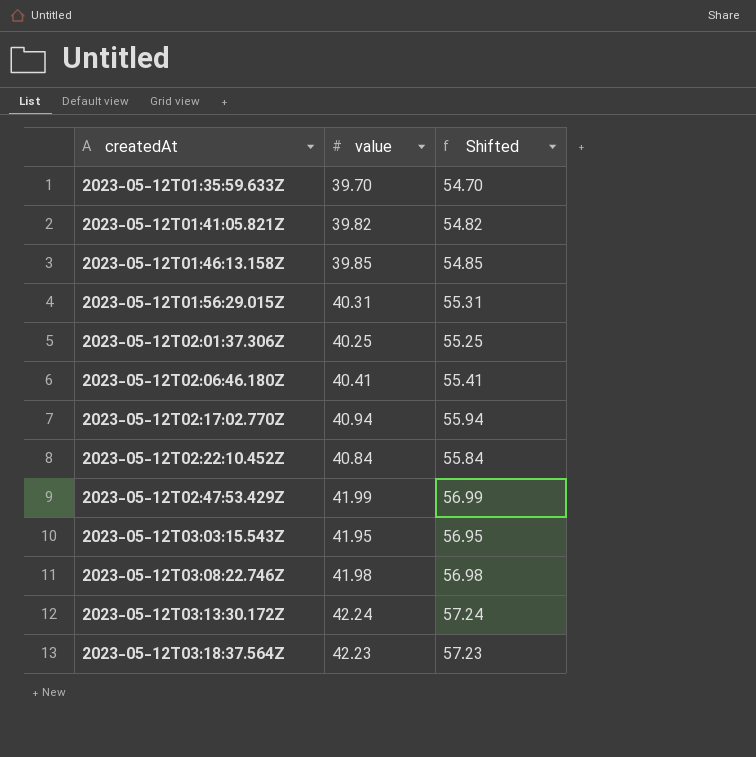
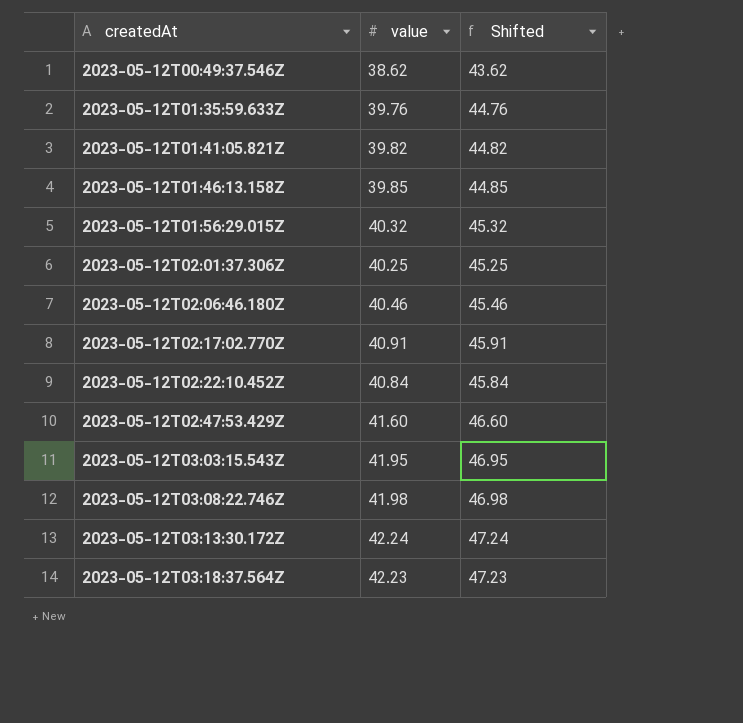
column Shifted | formula: [value] + 15 -> [value] + 5
row 2023-05-12T00:49:37.546Z: none -> 38.62 | 43.62
2023-05-12T01:35:59.633Z | value: 39.70 -> 39.76
2023-05-12T01:56:29.015Z | value: 40.31 -> 40.32
2023-05-12T02:06:46.180Z | value: 40.41 -> 40.46
2023-05-12T02:17:02.770Z | value: 40.94 -> 40.91
2023-05-12T02:47:53.429Z | value: 41.99 -> 41.60

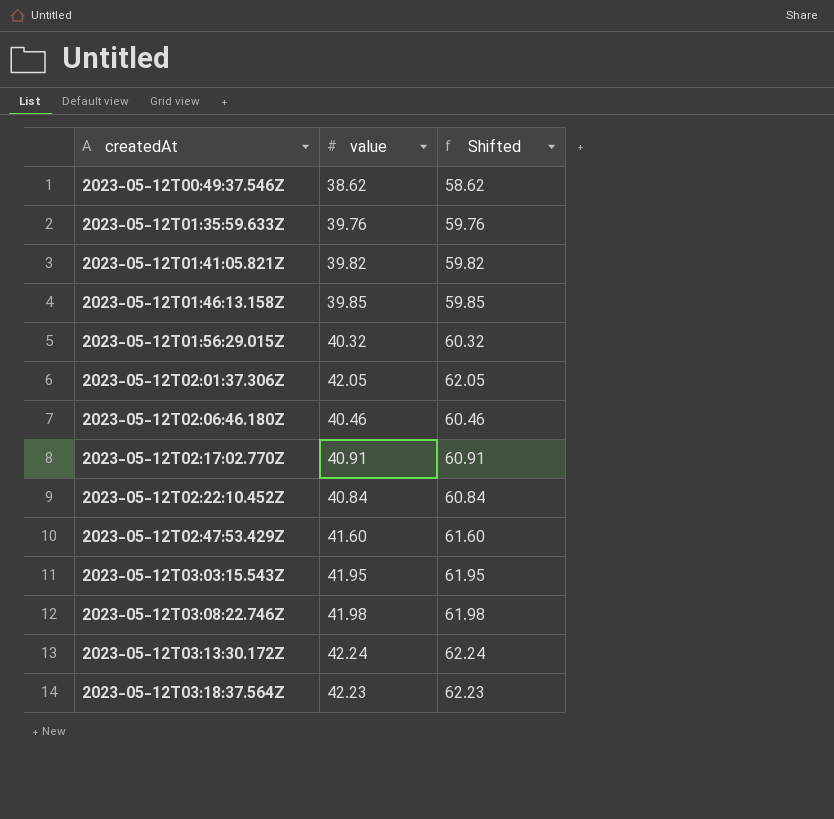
column Shifted | formula: [value] + 5 -> [value] + 20
2023-05-12T02:01:37.306Z | value: 40.25 -> 42.05

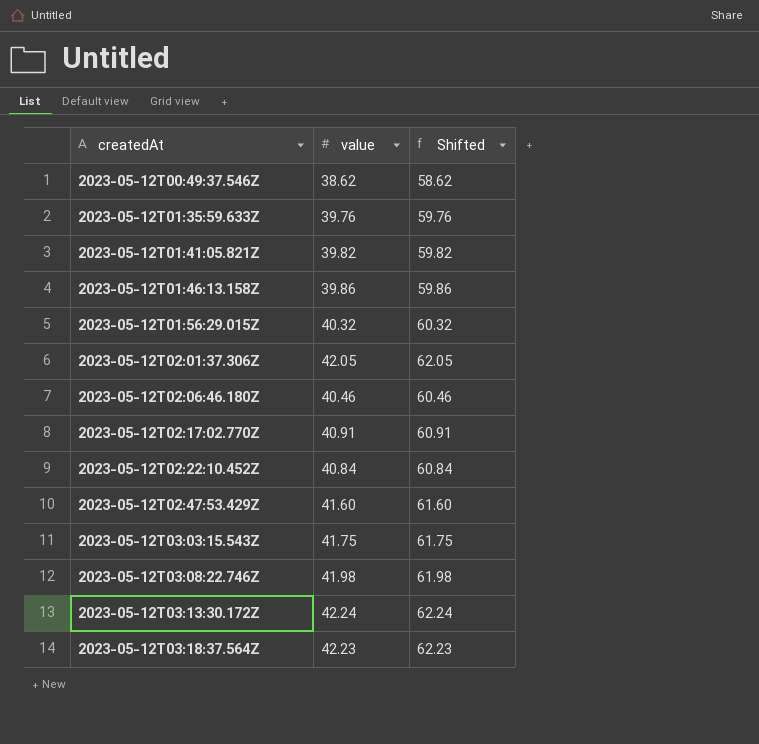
2023-05-12T01:46:13.158Z | value: 39.85 -> 39.86
2023-05-12T01:46:13.158Z | Shifted: 59.85 -> 59.86
2023-05-12T03:03:15.543Z | value: 41.95 -> 41.75
2023-05-12T03:03:15.543Z | Shifted: 61.95 -> 61.75

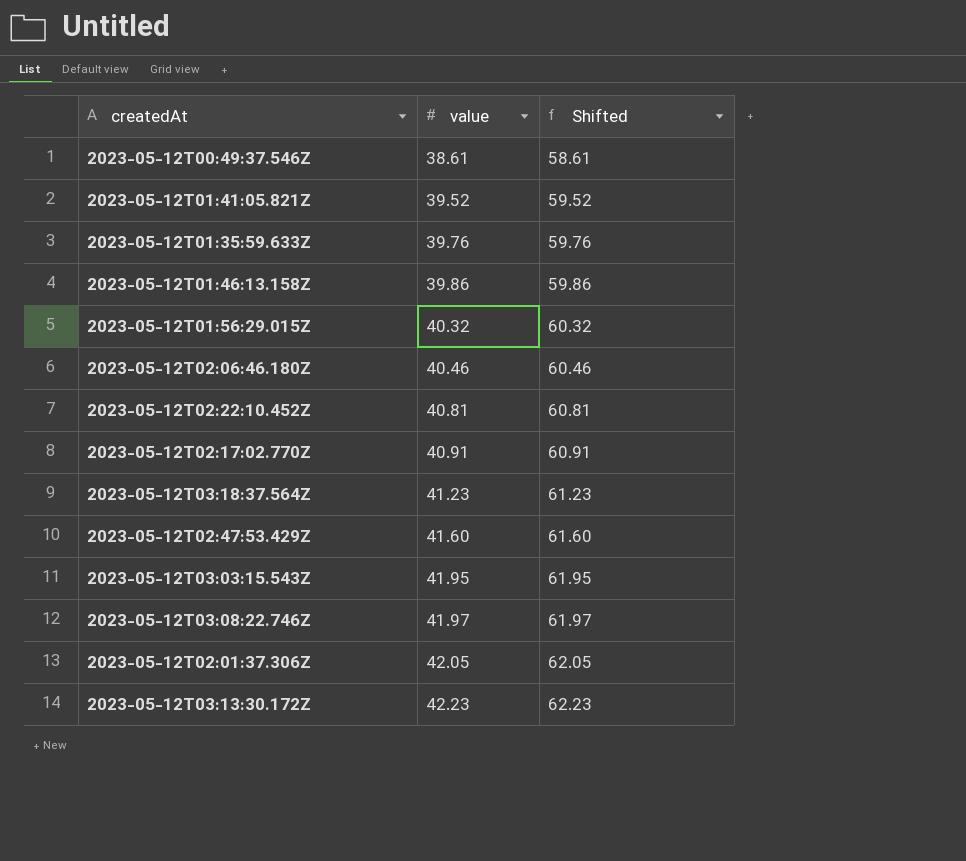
row order: createdAt ascending -> value ascending
2023-05-12T00:49:37.546Z | value: 38.62 -> 38.61
2023-05-12T00:49:37.546Z | Shifted: 58.62 -> 58.61
2023-05-12T01:41:05.821Z | value: 39.82 -> 39.52
2023-05-12T01:41:05.821Z | Shifted: 59.82 -> 59.52
2023-05-12T02:22:10.452Z | value: 40.84 -> 40.81
2023-05-12T02:22:10.452Z | Shifted: 60.84 -> 60.81
2023-05-12T03:18:37.564Z | value: 42.23 -> 41.23
2023-05-12T03:18:37.564Z | Shifted: 62.23 -> 61.23
2023-05-12T03:03:15.543Z | value: 41.75 -> 41.95
2023-05-12T03:03:15.543Z | Shifted: 61.75 -> 61.95
2023-05-12T03:08:22.746Z | value: 41.98 -> 41.97
2023-05-12T03:08:22.746Z | Shifted: 61.98 -> 61.97
2023-05-12T03:13:30.172Z | value: 42.24 -> 42.23
2023-05-12T03:13:30.172Z | Shifted: 62.24 -> 62.23

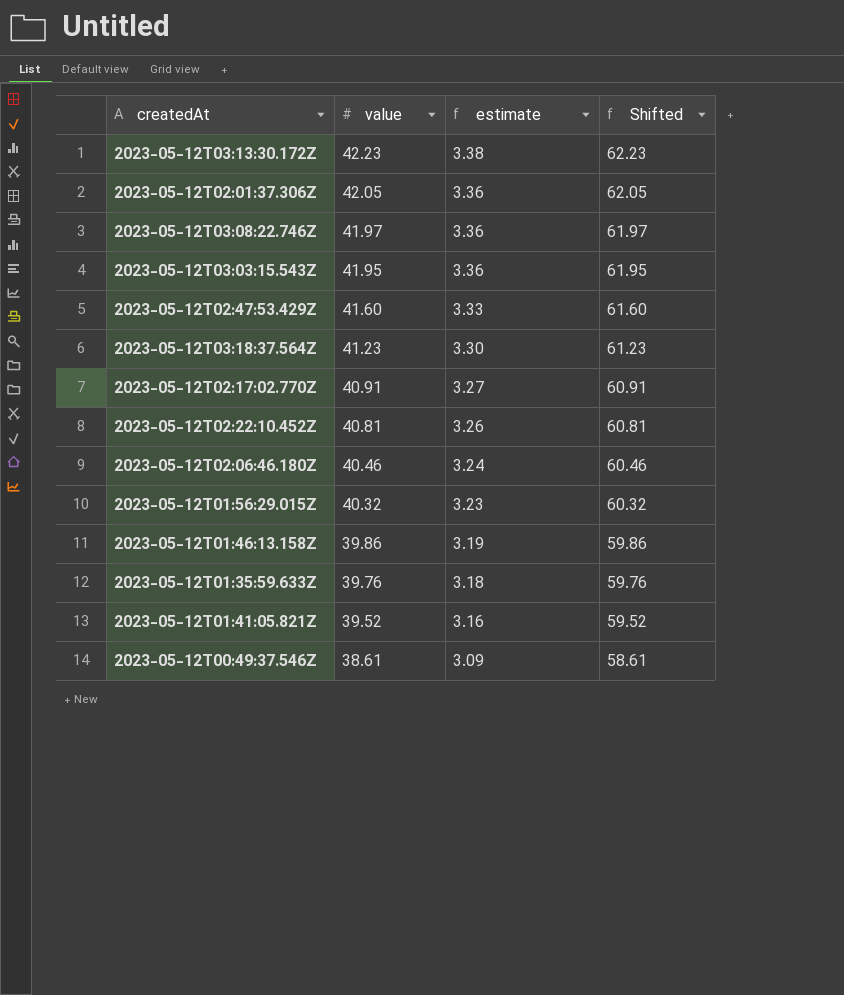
row order: value ascending -> value descending
column estimate | formula: none -> [value] * 0.08

